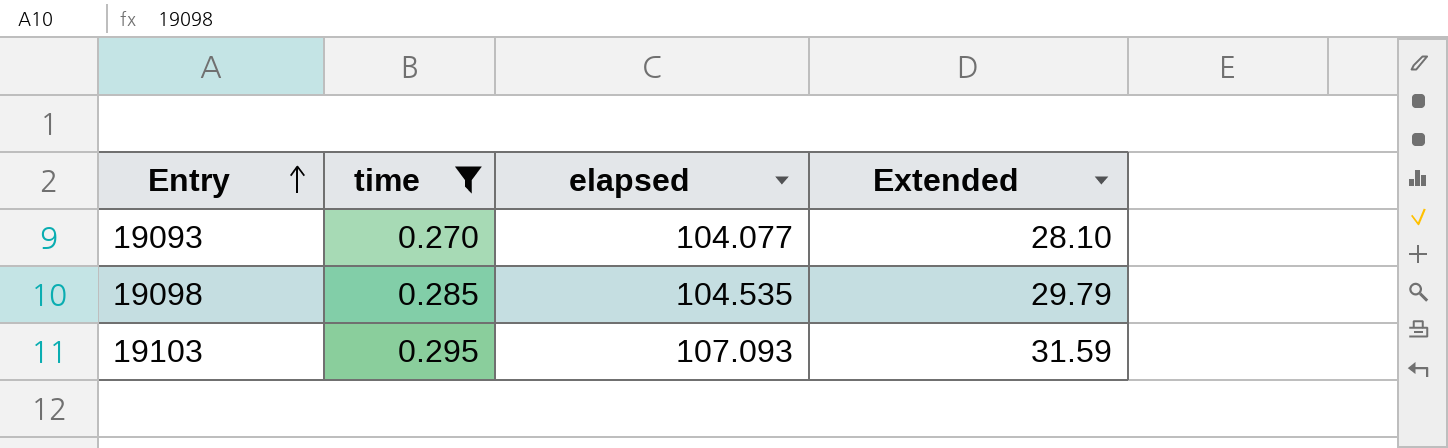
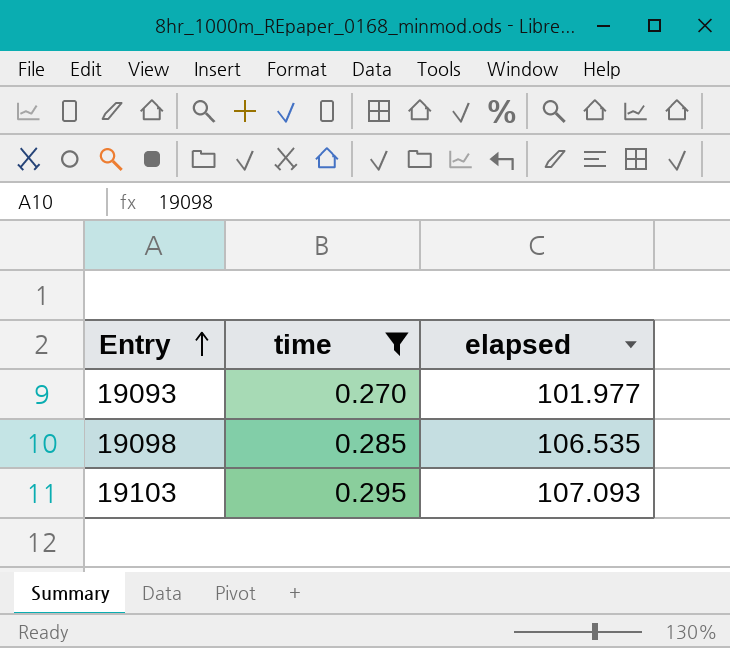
column Extended | formula: [time] * [elapsed] -> none
19093 | elapsed: 104.077 -> 101.977
19098 | elapsed: 104.535 -> 106.535

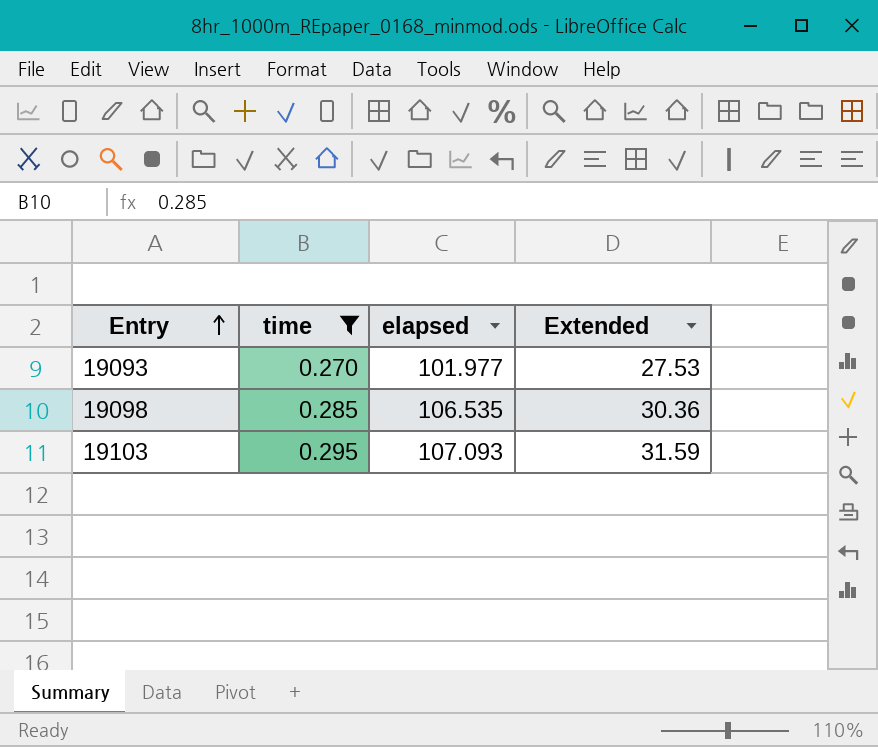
column Extended | formula: none -> [time] * [elapsed]

